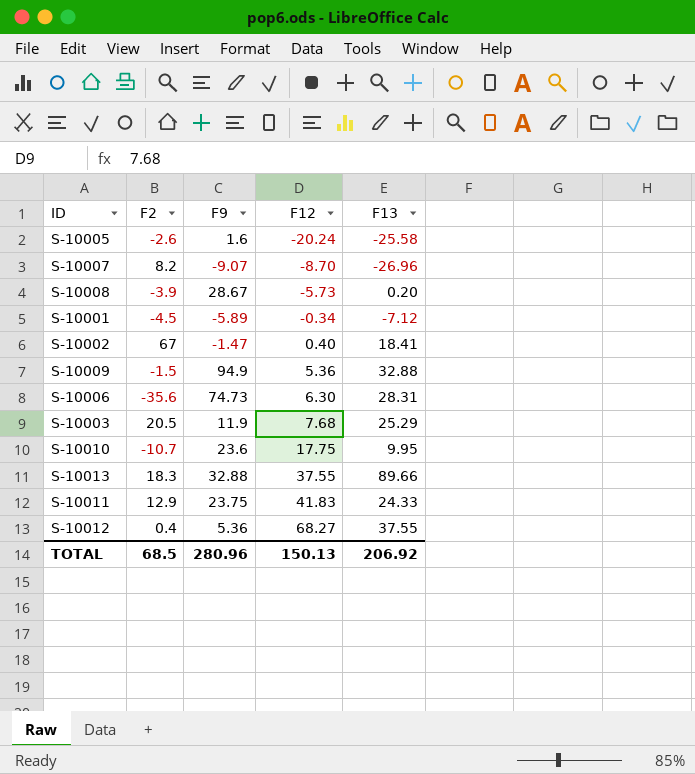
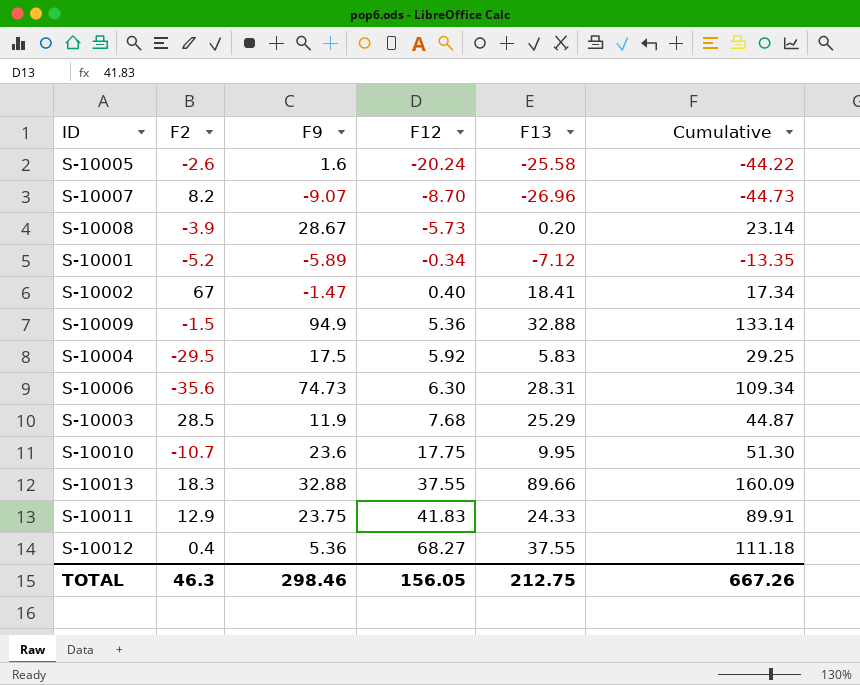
column Cumulative | formula: none -> [F9] + [F12] + [F13]
S-10001 | F2: -4.5 -> -5.2
row S-10004: none -> -29.5 | 17.5 | 5.92 | 5.83 | 29.25
S-10003 | F2: 20.5 -> 28.5
TOTAL | F2: 68.5 -> 46.3
TOTAL | F9: 280.96 -> 298.46
TOTAL | F12: 150.13 -> 156.05
TOTAL | F13: 206.92 -> 212.75

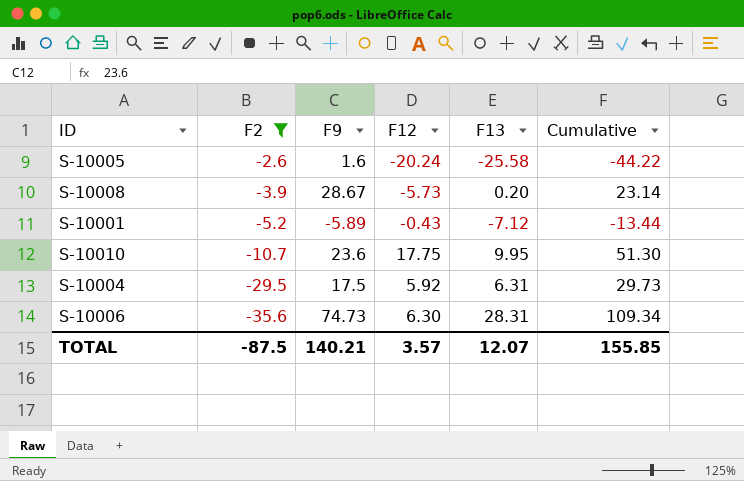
filter: none -> F2 <= -2.6
row order: F12 ascending -> F2 descending
S-10001 | F12: -0.34 -> -0.43
S-10001 | Cumulative: -13.35 -> -13.44
S-10004 | F13: 5.83 -> 6.31
S-10004 | Cumulative: 29.25 -> 29.73
TOTAL | F2: 46.3 -> -87.5
TOTAL | F9: 298.46 -> 140.21
TOTAL | F12: 156.05 -> 3.57
TOTAL | F13: 212.75 -> 12.07
TOTAL | Cumulative: 667.26 -> 155.85

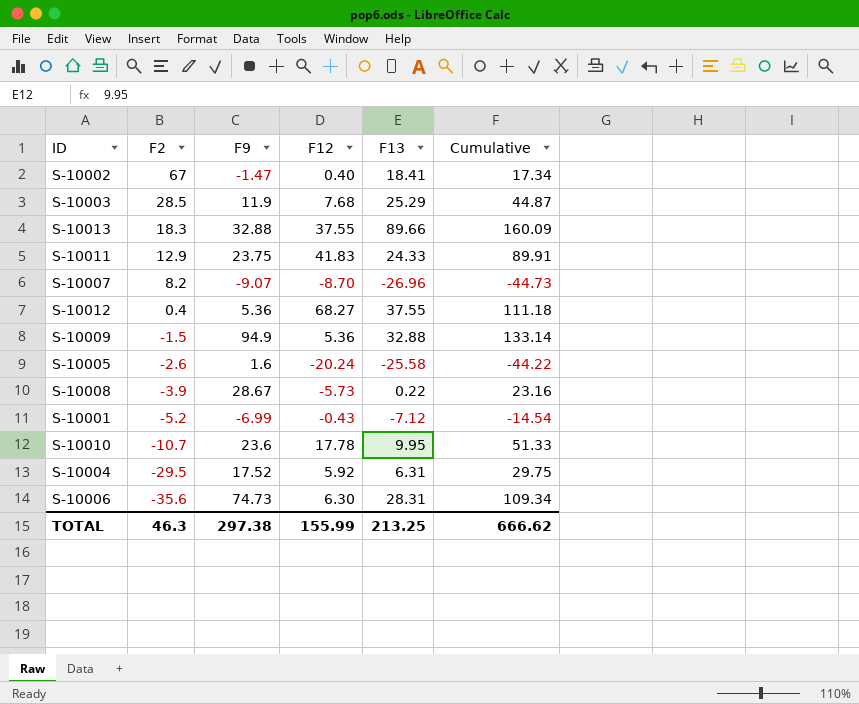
filter: F2 <= -2.6 -> none
S-10008 | F13: 0.20 -> 0.22
S-10008 | Cumulative: 23.14 -> 23.16
S-10001 | F9: -5.89 -> -6.99
S-10001 | Cumulative: -13.44 -> -14.54
S-10010 | F12: 17.75 -> 17.78
S-10010 | Cumulative: 51.30 -> 51.33
S-10004 | F9: 17.5 -> 17.52
S-10004 | Cumulative: 29.73 -> 29.75
TOTAL | F2: -87.5 -> 46.3
TOTAL | F9: 140.21 -> 297.38
TOTAL | F12: 3.57 -> 155.99
TOTAL | F13: 12.07 -> 213.25
TOTAL | Cumulative: 155.85 -> 666.62

